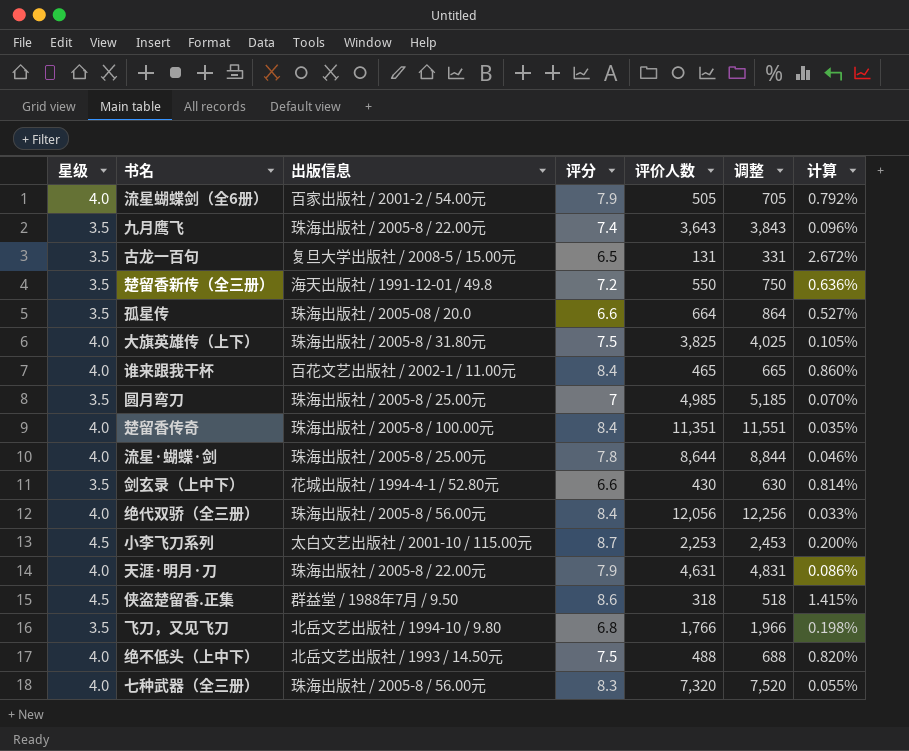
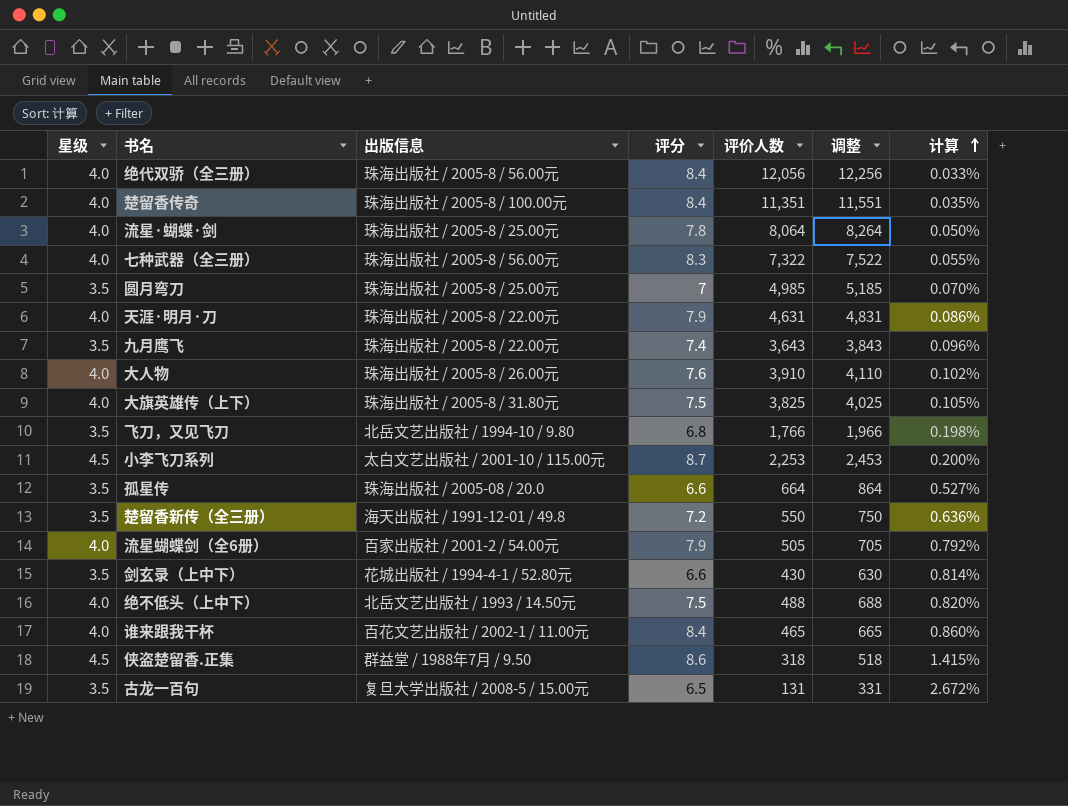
row order: none -> 计算 ascending
流星·蝴蝶·剑 | 评价人数: 8,644 -> 8,064
流星·蝴蝶·剑 | 调整: 8,844 -> 8,264
流星·蝴蝶·剑 | 计算: 0.046% -> 0.050%
七种武器（全三册） | 评价人数: 7,320 -> 7,322
七种武器（全三册） | 调整: 7,520 -> 7,522
row 大人物: none -> 4.0 | 珠海出版社 / 2005-8 / 26.00元 | 7.6 | 3,910 | 4,110 | 0.102%

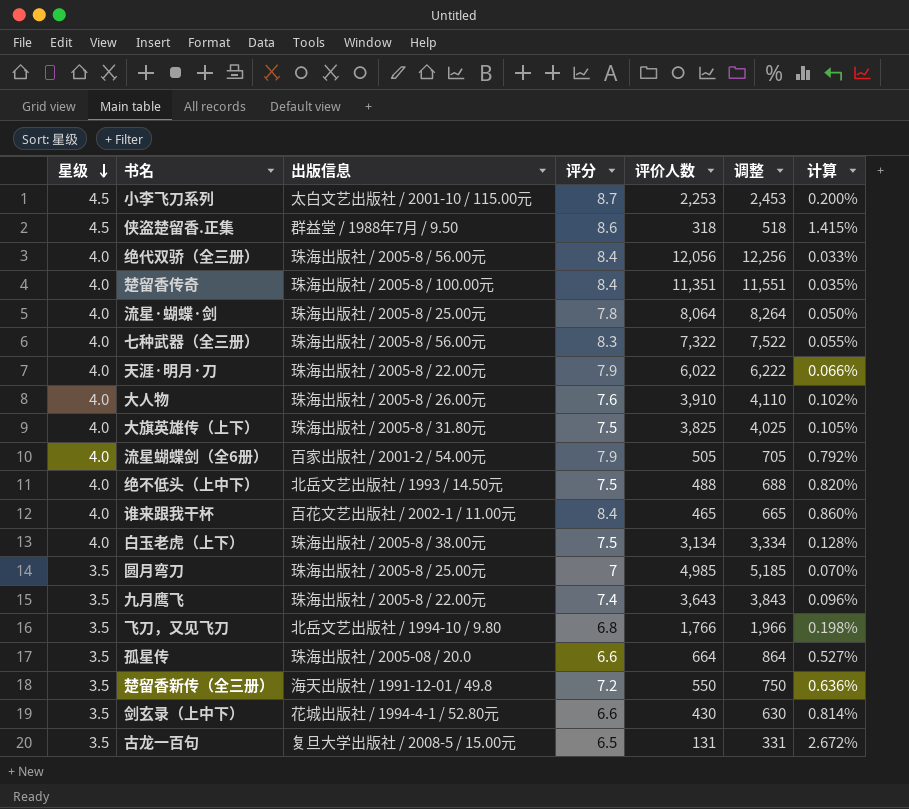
row order: 计算 ascending -> 星级 descending
天涯·明月·刀 | 评价人数: 4,631 -> 6,022
天涯·明月·刀 | 调整: 4,831 -> 6,222
天涯·明月·刀 | 计算: 0.086% -> 0.066%
row 白玉老虎（上下）: none -> 4.0 | 珠海出版社 / 2005-8 / 38.00元 | 7.5 | 3,134 | 3,334 | 0.128%

